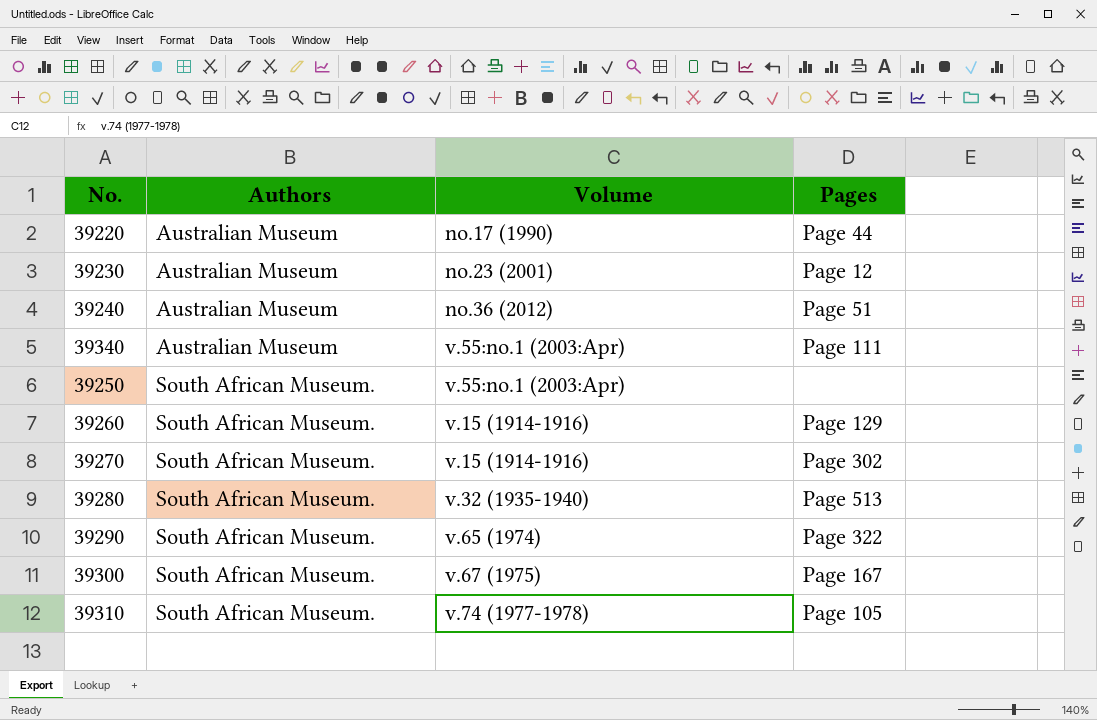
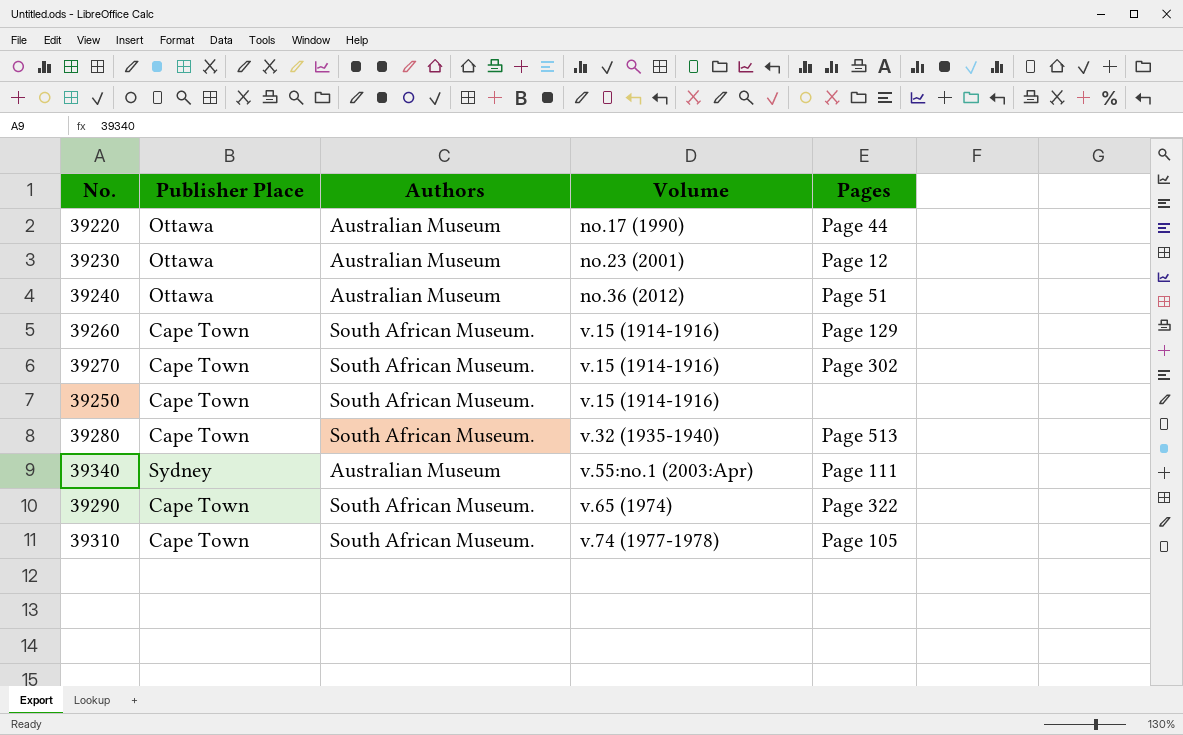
row order: Authors ascending -> Volume ascending
column Publisher Place | position: none -> 2
row 39300: South African Museum. | v.67 (1975) | Page 167 -> none
39250 | Volume: v.55:no.1 (2003:Apr) -> v.15 (1914-1916)

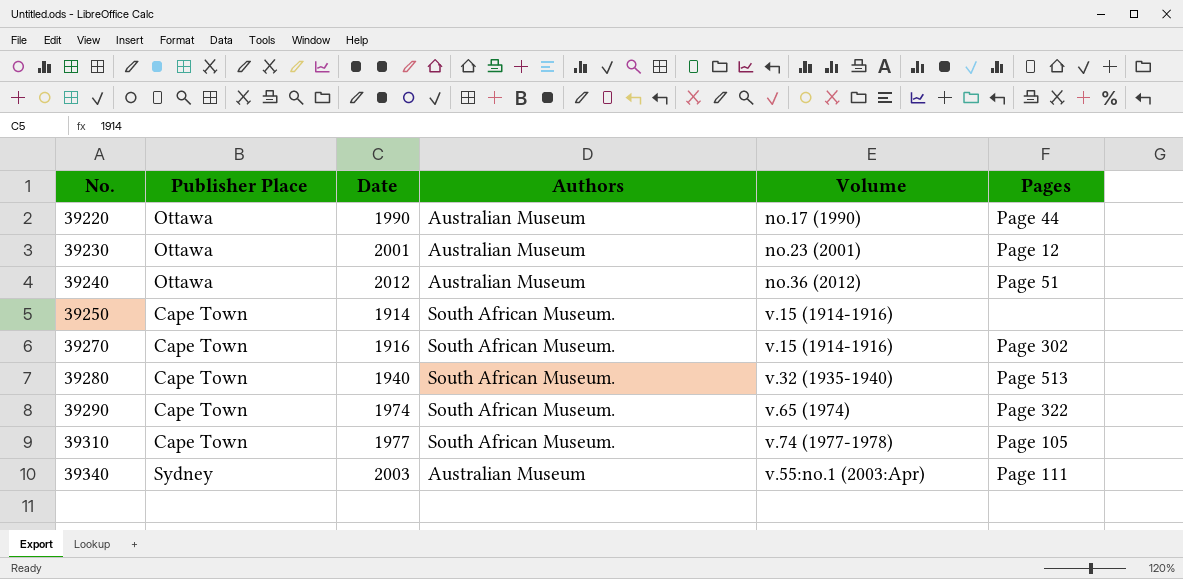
row order: Volume ascending -> No. ascending
column Date | position: none -> 3
row 39260: Cape Town | South African Museum. | v.15 (1914-1916) | Page 129 -> none

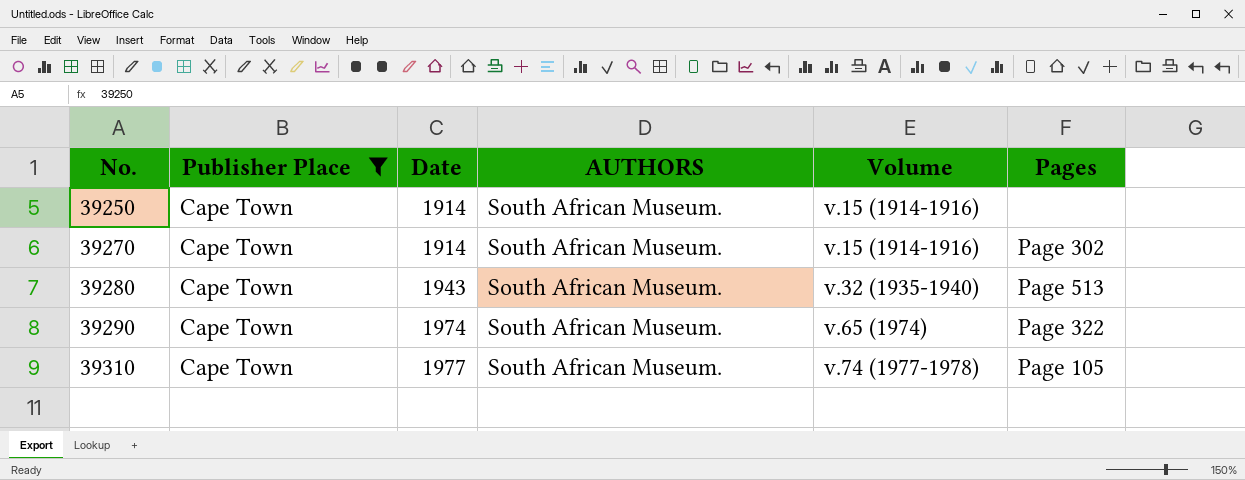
filter: none -> Publisher Place = Cape Town
column name: Authors -> AUTHORS
39270 | Date: 1916 -> 1914
39280 | Date: 1940 -> 1943

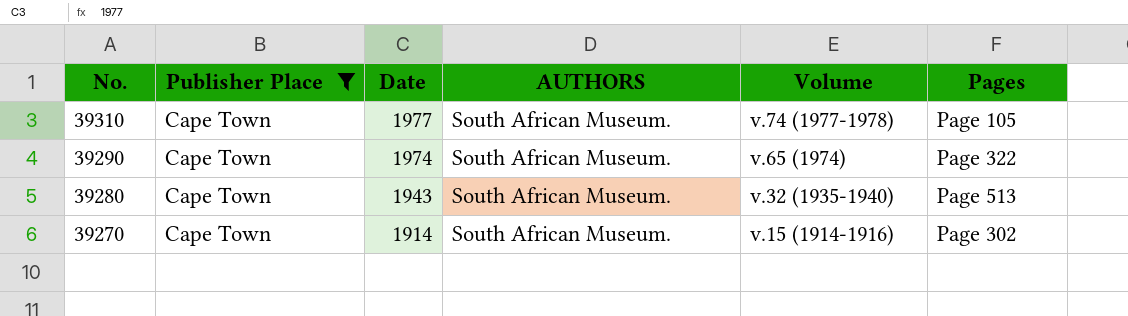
row order: No. ascending -> No. descending
row 39250: Cape Town | 1914 | South African Museum. | v.15 (1914-1916) | none -> none

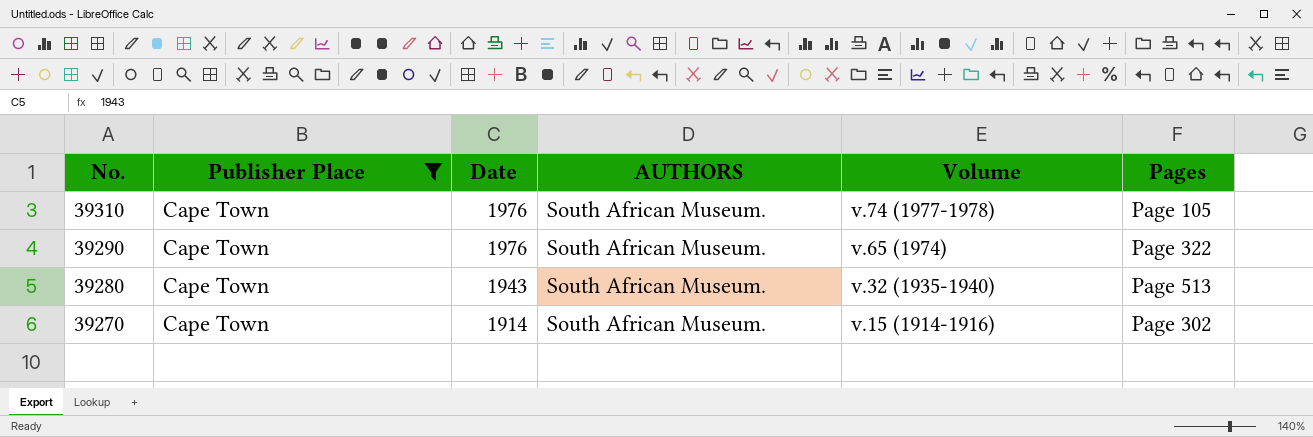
39310 | Date: 1977 -> 1976
39290 | Date: 1974 -> 1976

